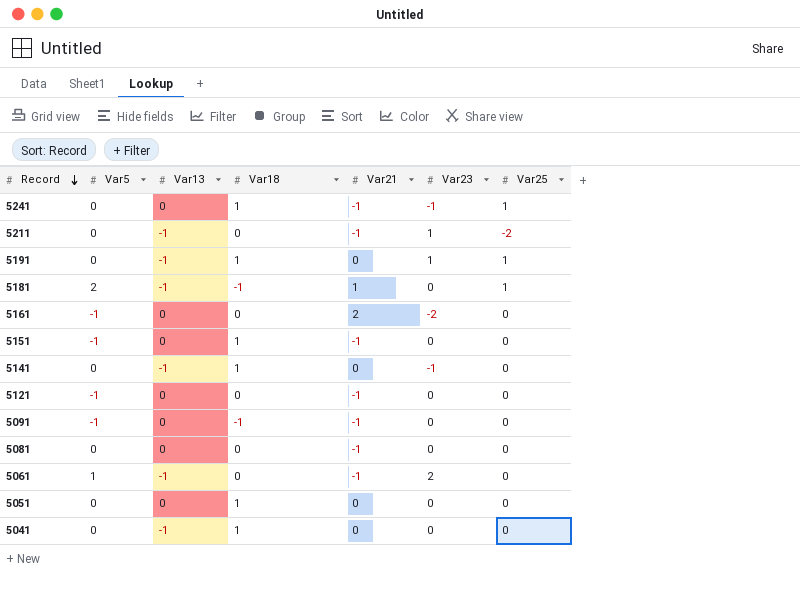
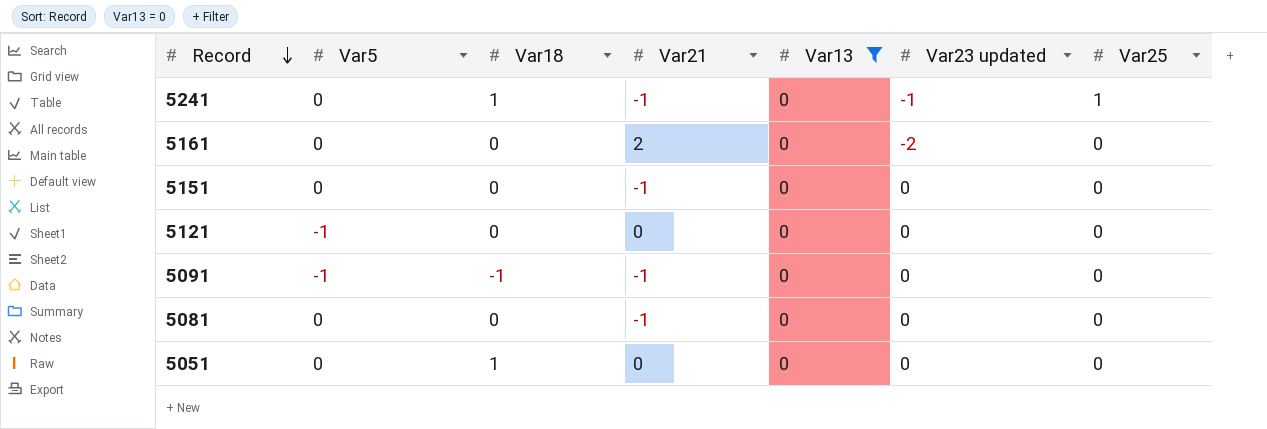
filter: none -> Var13 = 0
column Var13 | position: 3 -> 5
column name: Var23 -> Var23 updated
5161 | Var5: -1 -> 0
5151 | Var5: -1 -> 0
5151 | Var18: 1 -> 0
5121 | Var21: -1 -> 0

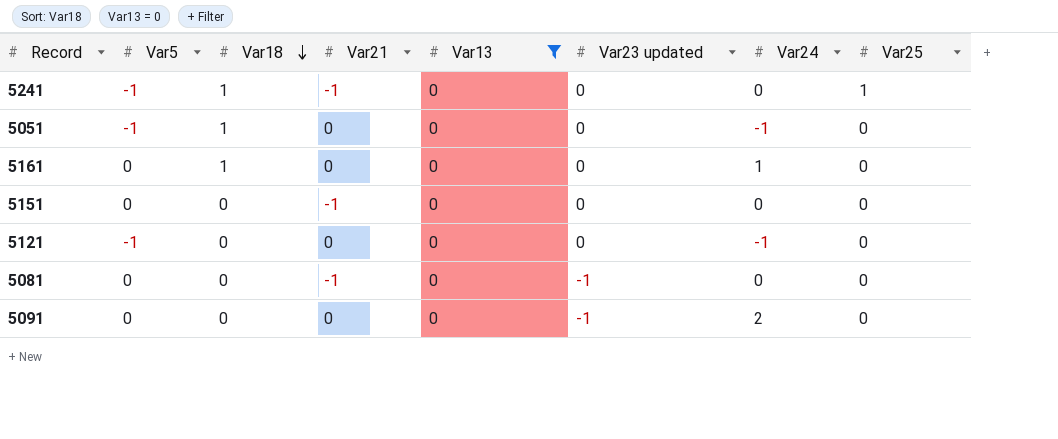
row order: Record descending -> Var18 descending
column Var24 | position: none -> 7
5241 | Var5: 0 -> -1
5241 | Var23 updated: -1 -> 0
5051 | Var5: 0 -> -1
5161 | Var18: 0 -> 1
5161 | Var21: 2 -> 0
5161 | Var23 updated: -2 -> 0
5081 | Var23 updated: 0 -> -1
5091 | Var5: -1 -> 0
5091 | Var18: -1 -> 0
5091 | Var21: -1 -> 0
5091 | Var23 updated: 0 -> -1

